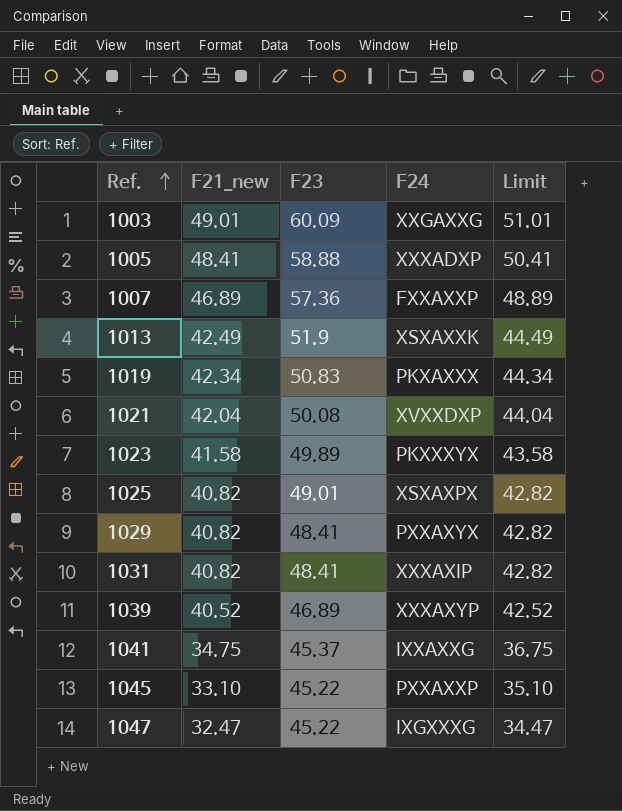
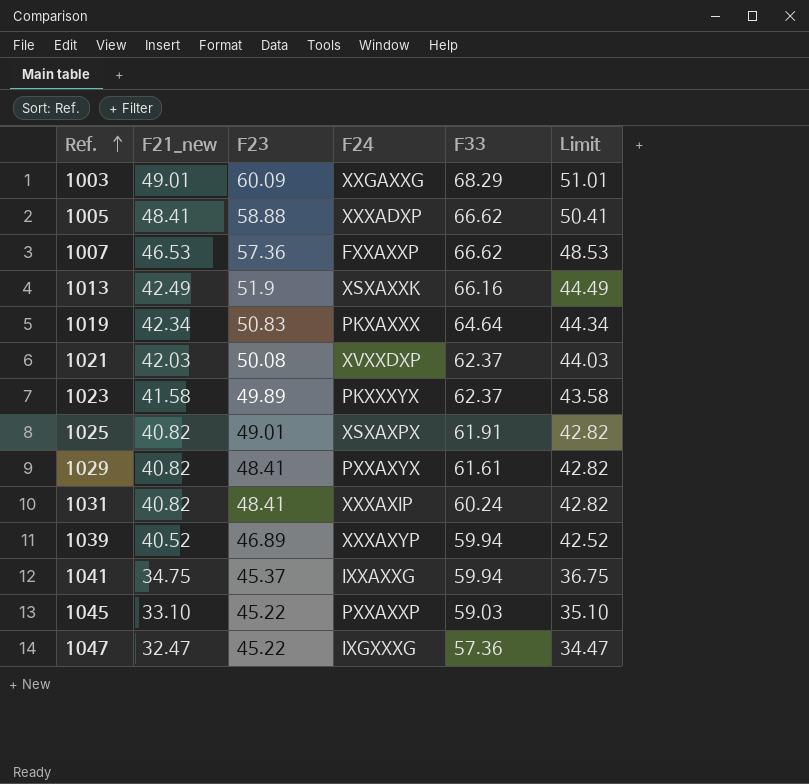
column F33 | position: none -> 5
1007 | F21_new: 46.89 -> 46.53
1007 | Limit: 48.89 -> 48.53
1021 | F21_new: 42.04 -> 42.03
1021 | Limit: 44.04 -> 44.03

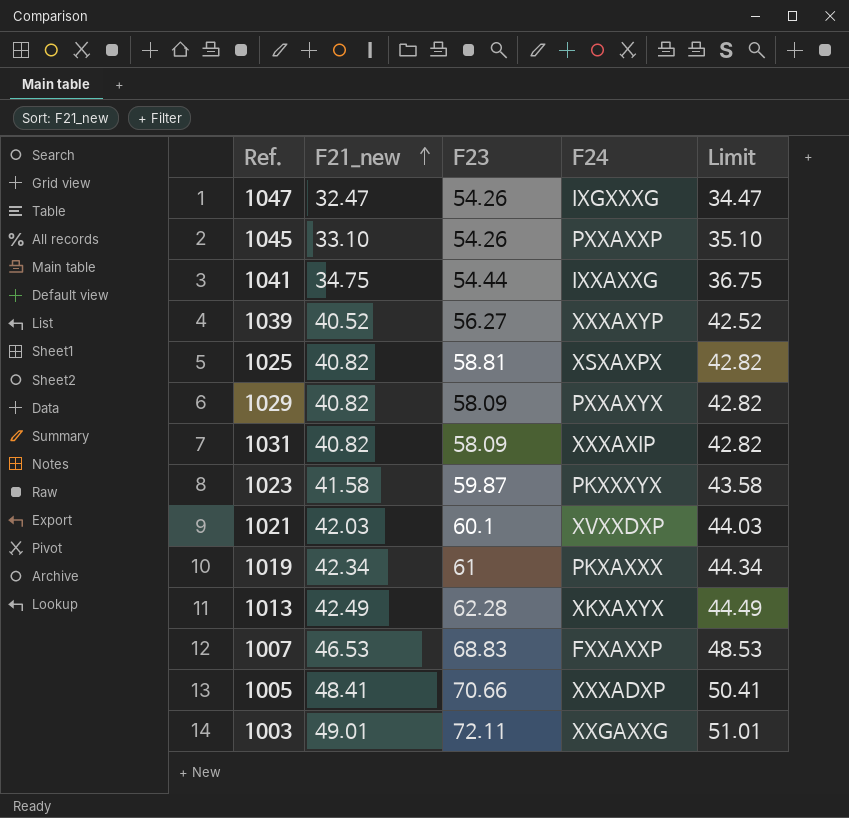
row order: Ref. ascending -> F21_new ascending
column F33 | position: 5 -> none
1047 | F23: 45.22 -> 54.26
1045 | F23: 45.22 -> 54.26
1041 | F23: 45.37 -> 54.44
1039 | F23: 46.89 -> 56.27
1025 | F23: 49.01 -> 58.81
1029 | F23: 48.41 -> 58.09
1031 | F23: 48.41 -> 58.09
1023 | F23: 49.89 -> 59.87
1021 | F23: 50.08 -> 60.1
1019 | F23: 50.83 -> 61
1013 | F23: 51.9 -> 62.28
1013 | F24: XSXAXXK -> XKXAXYX
1007 | F23: 57.36 -> 68.83
1005 | F23: 58.88 -> 70.66
1003 | F23: 60.09 -> 72.11

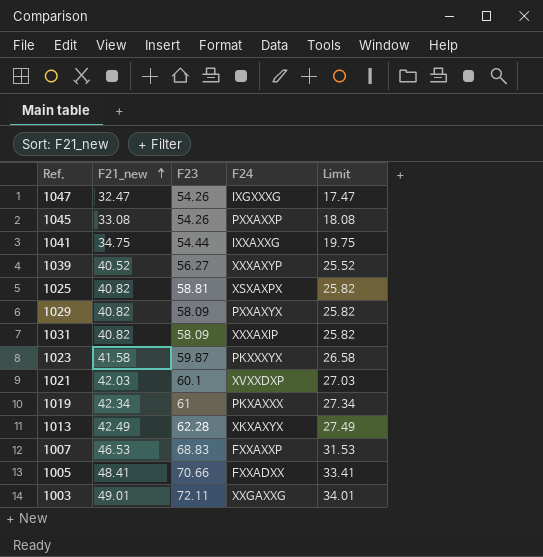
column Limit | formula: [F21_new] + 2 -> [F21_new] - 15
1045 | F21_new: 33.10 -> 33.08
1005 | F24: XXXADXP -> FXXADXX

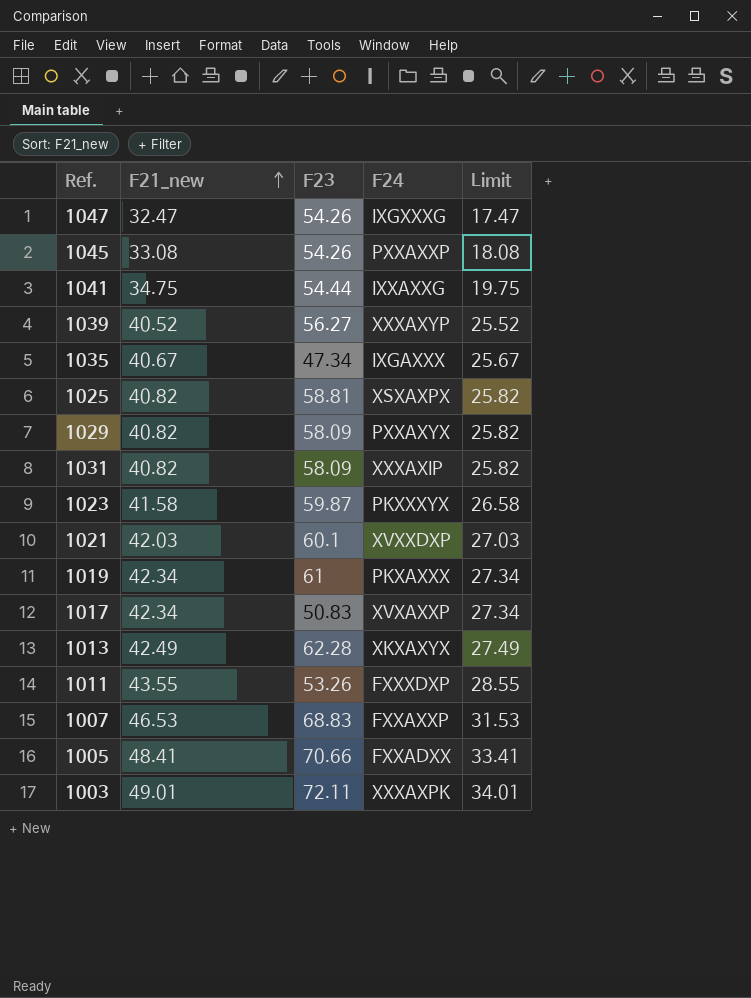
row 1035: none -> 40.67 | 47.34 | IXGAXXX | 25.67
row 1017: none -> 42.34 | 50.83 | XVXAXXP | 27.34
row 1011: none -> 43.55 | 53.26 | FXXXDXP | 28.55
1003 | F24: XXGAXXG -> XXXAXPK

